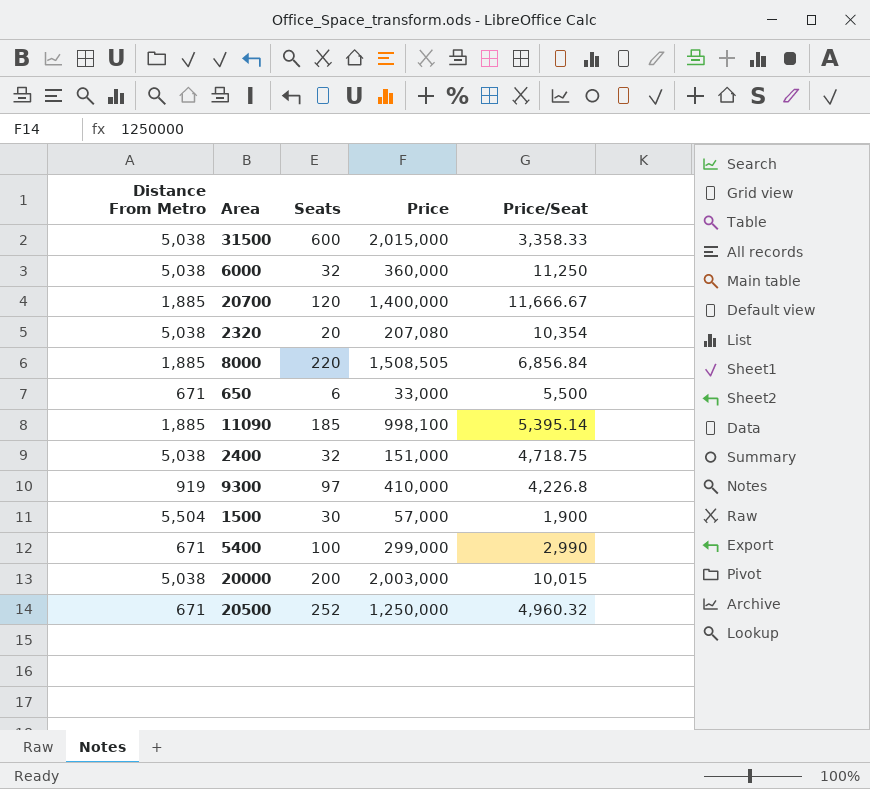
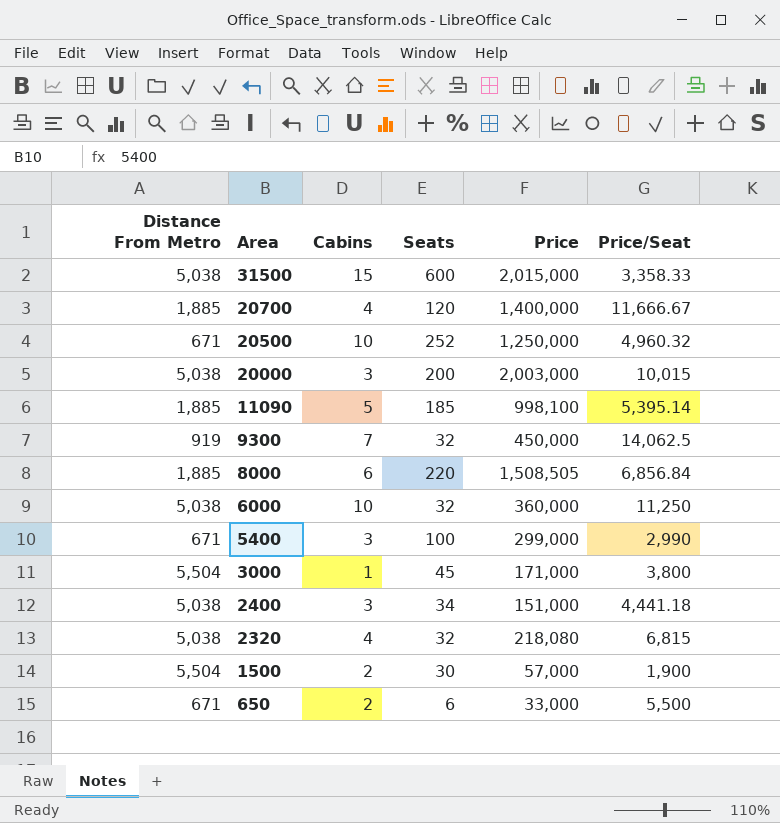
row order: none -> Area descending
column Cabins | position: none -> 3
9300 | Seats: 97 -> 32
9300 | Price: 410,000 -> 450,000
9300 | Price/Seat: 4,226.8 -> 14,062.5
row 3000: none -> 5,504 | 1 | 45 | 171,000 | 3,800
2400 | Seats: 32 -> 34
2400 | Price/Seat: 4,718.75 -> 4,441.18
2320 | Seats: 20 -> 32
2320 | Price: 207,080 -> 218,080
2320 | Price/Seat: 10,354 -> 6,815

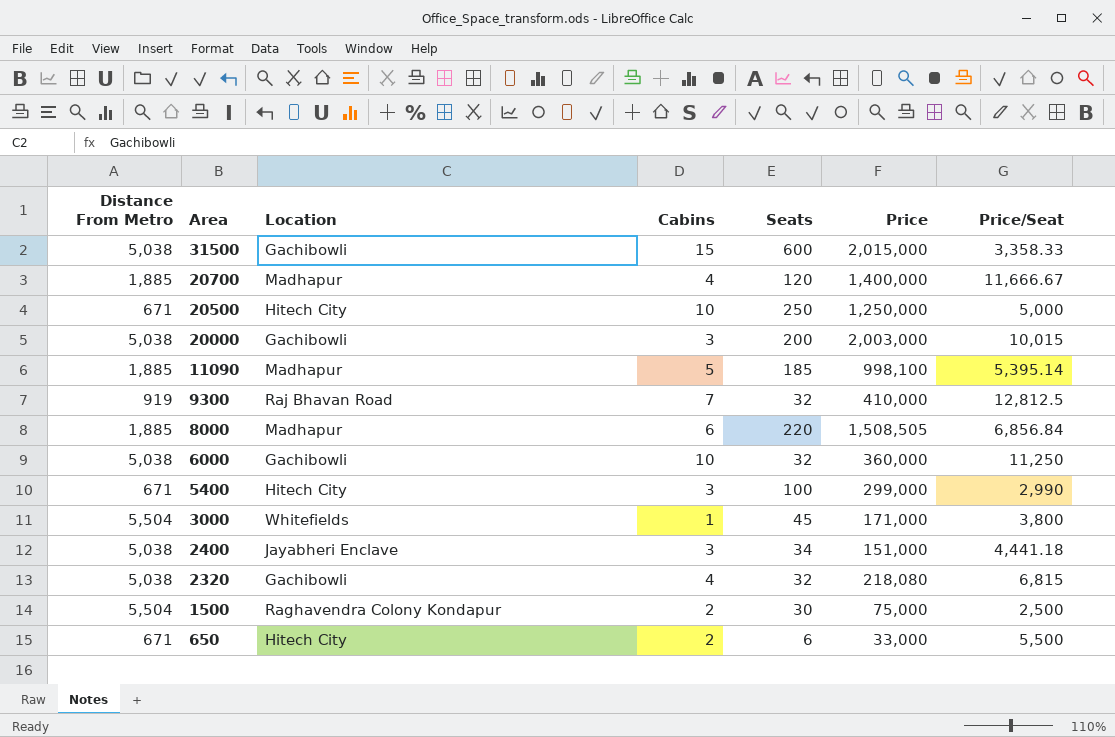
column Location | position: none -> 3
20500 | Seats: 252 -> 250
20500 | Price/Seat: 4,960.32 -> 5,000
9300 | Price: 450,000 -> 410,000
9300 | Price/Seat: 14,062.5 -> 12,812.5
1500 | Price: 57,000 -> 75,000
1500 | Price/Seat: 1,900 -> 2,500

